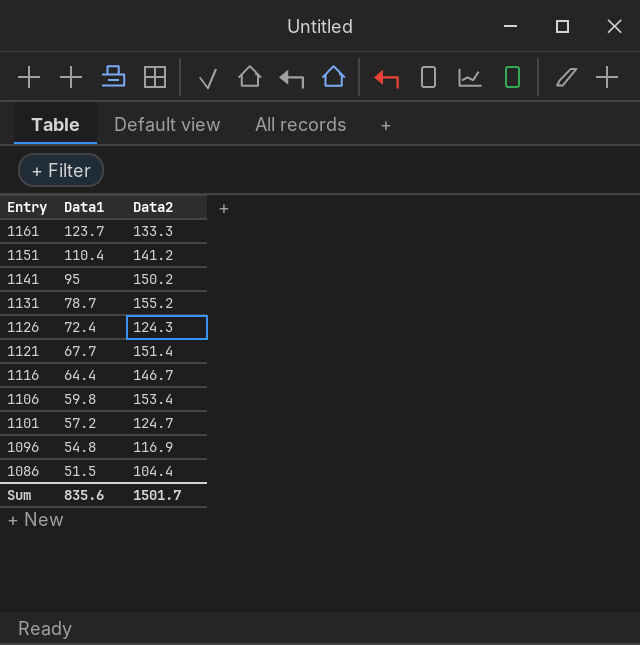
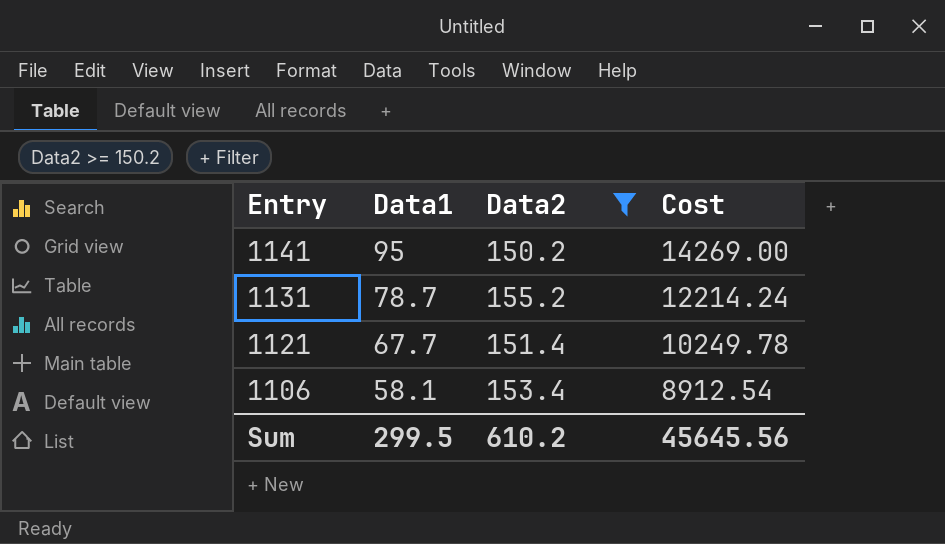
filter: none -> Data2 >= 150.2
column Cost | formula: none -> [Data1] * [Data2]
1106 | Data1: 59.8 -> 58.1
Sum | Data1: 835.6 -> 299.5
Sum | Data2: 1501.7 -> 610.2

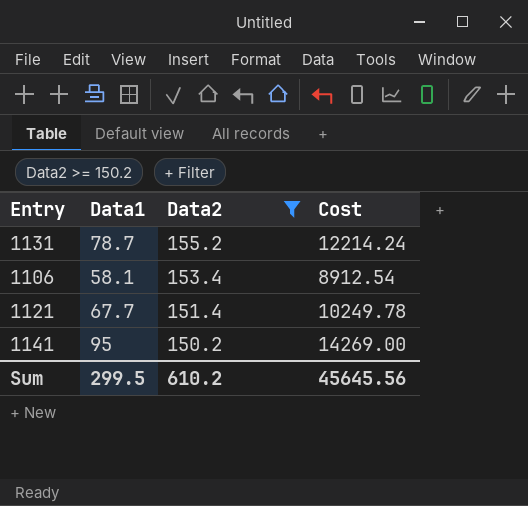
row order: Entry descending -> Data2 descending

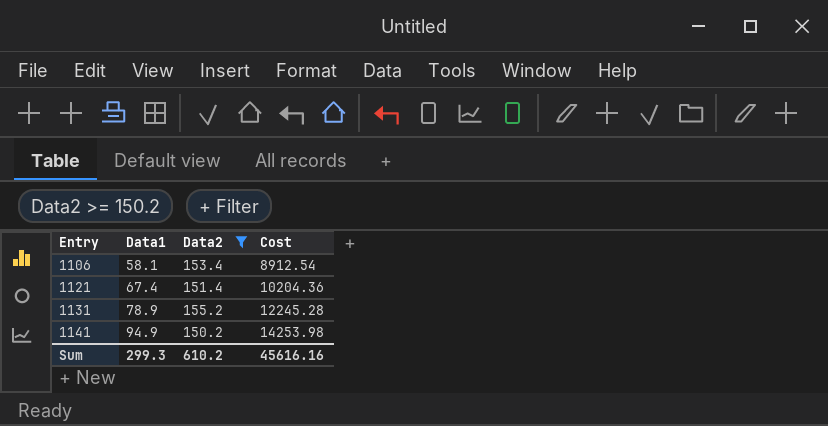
row order: Data2 descending -> Entry ascending
1121 | Data1: 67.7 -> 67.4
1121 | Cost: 10249.78 -> 10204.36
1131 | Data1: 78.7 -> 78.9
1131 | Cost: 12214.24 -> 12245.28
1141 | Data1: 95 -> 94.9
1141 | Cost: 14269.00 -> 14253.98
Sum | Data1: 299.5 -> 299.3
Sum | Cost: 45645.56 -> 45616.16

